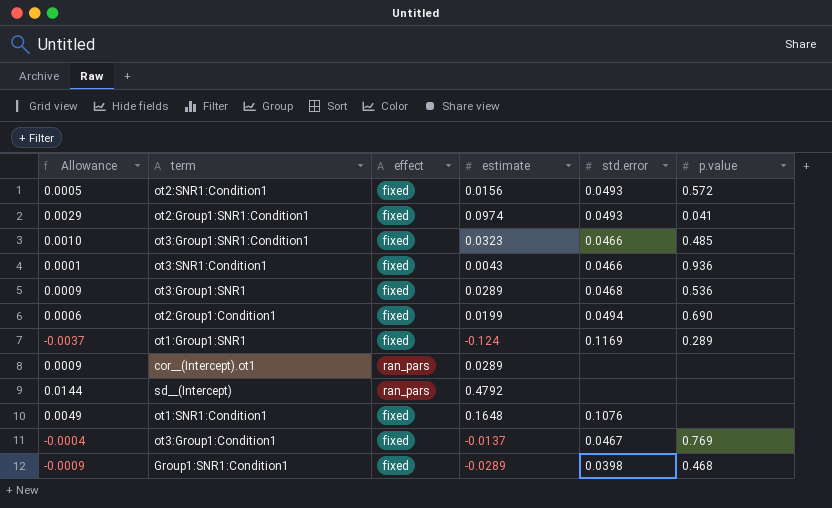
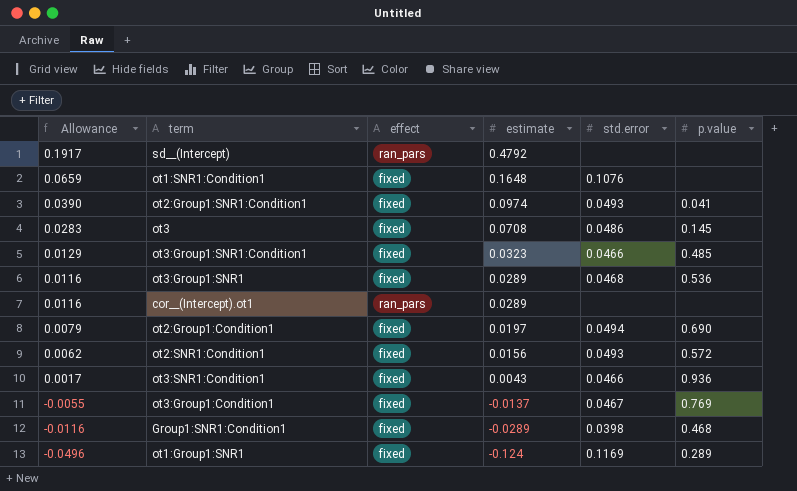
row order: none -> Allowance descending
column Allowance | formula: [estimate] * 0.03 -> [estimate] * 0.4
row ot3: none -> 0.0283 | fixed | 0.0708 | 0.0486 | 0.145
ot2:Group1:Condition1 | estimate: 0.0199 -> 0.0197

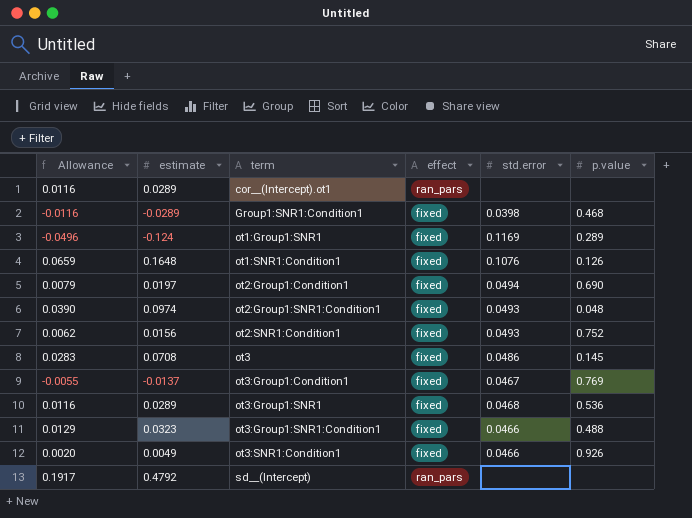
row order: Allowance descending -> term ascending
column estimate | position: 4 -> 2
ot1:SNR1:Condition1 | p.value: none -> 0.126
ot2:Group1:SNR1:Condition1 | p.value: 0.041 -> 0.048
ot2:SNR1:Condition1 | p.value: 0.572 -> 0.752
ot3:Group1:SNR1:Condition1 | p.value: 0.485 -> 0.488
ot3:SNR1:Condition1 | Allowance: 0.0017 -> 0.0020
ot3:SNR1:Condition1 | estimate: 0.0043 -> 0.0049
ot3:SNR1:Condition1 | p.value: 0.936 -> 0.926

